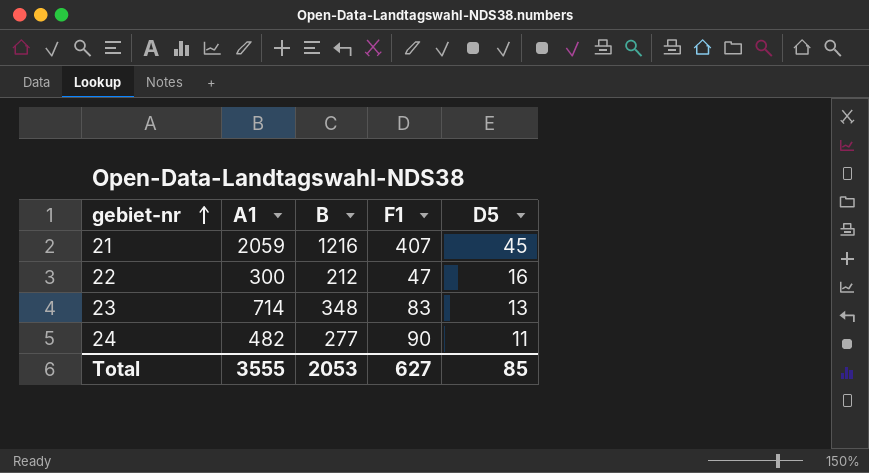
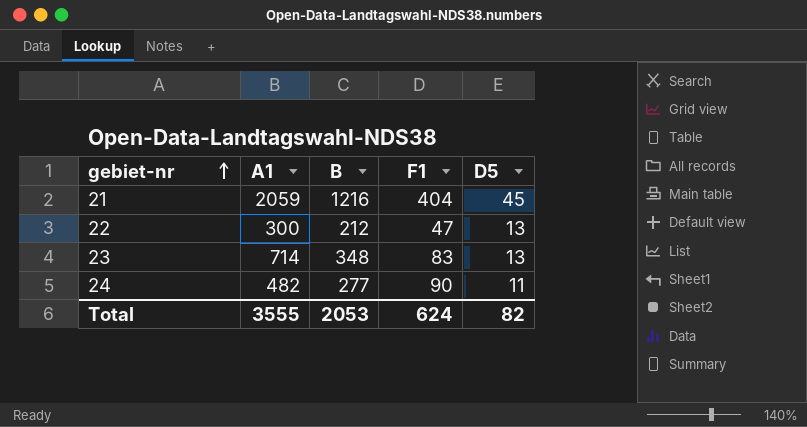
21 | F1: 407 -> 404
22 | D5: 16 -> 13
Total | F1: 627 -> 624
Total | D5: 85 -> 82

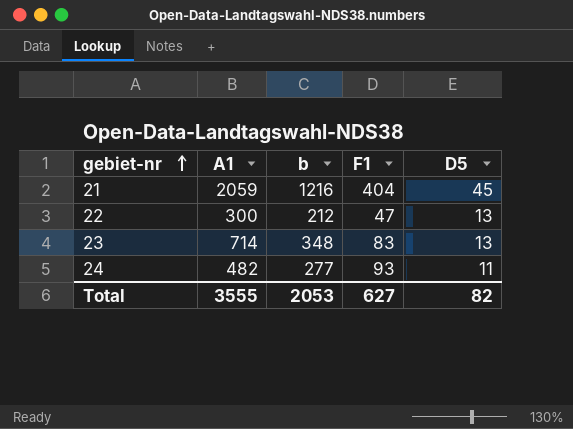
column name: B -> b
24 | F1: 90 -> 93
Total | F1: 624 -> 627

